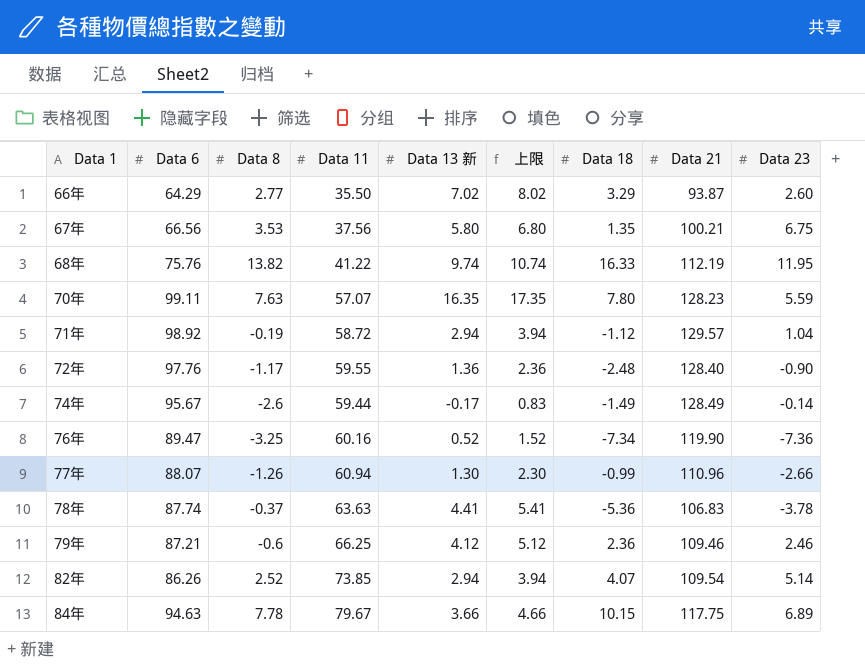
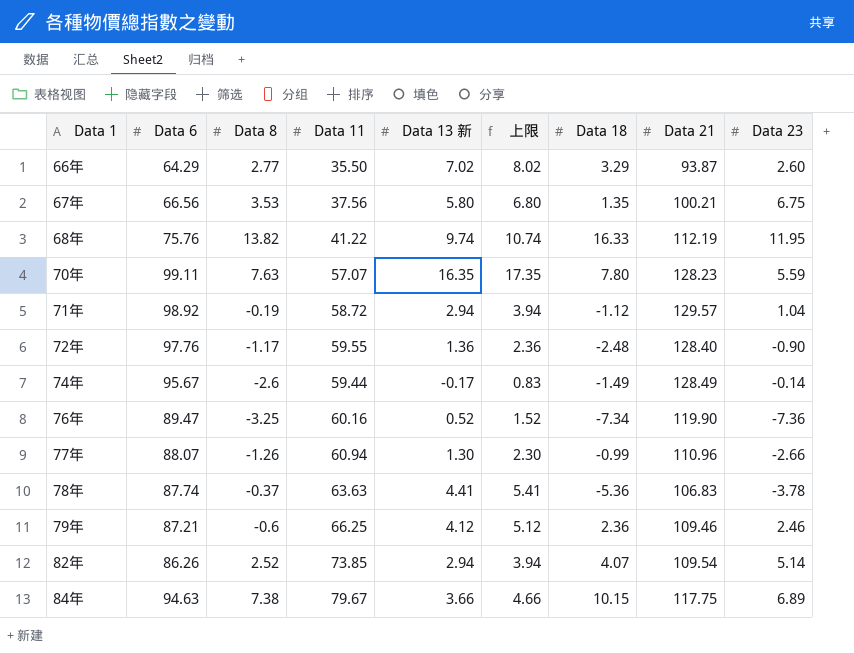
84年 | Data 8: 7.78 -> 7.38

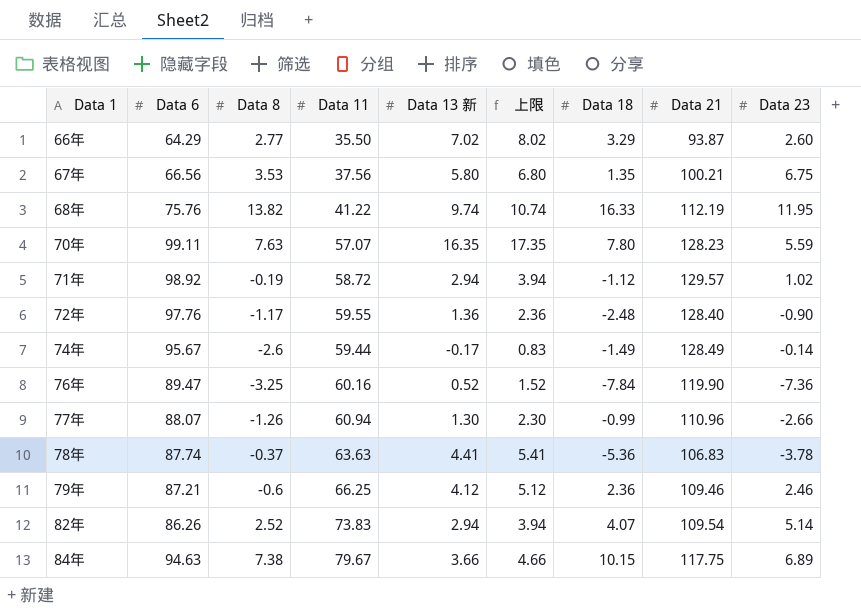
71年 | Data 23: 1.04 -> 1.02
76年 | Data 18: -7.34 -> -7.84
82年 | Data 11: 73.85 -> 73.83

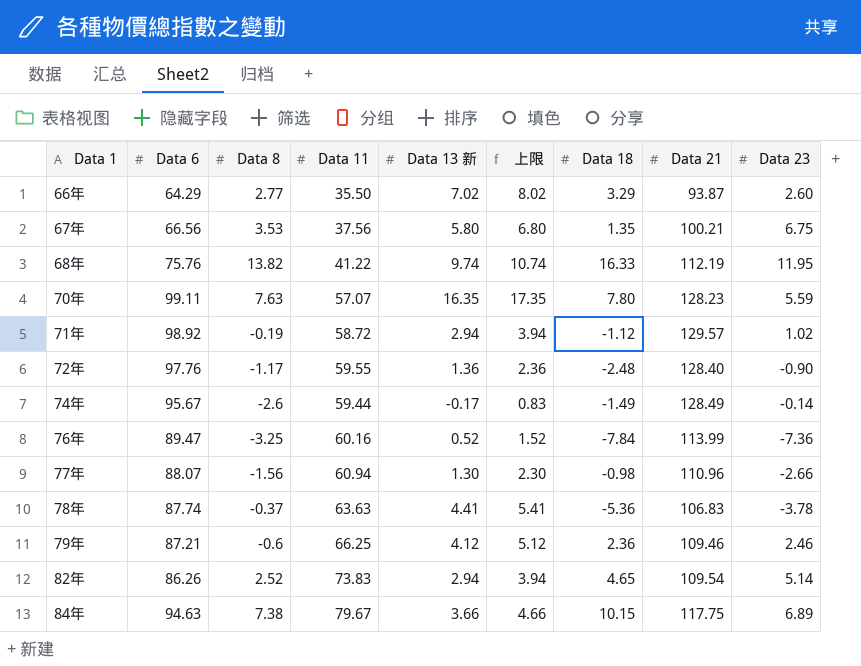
76年 | Data 21: 119.90 -> 113.99
77年 | Data 8: -1.26 -> -1.56
77年 | Data 18: -0.99 -> -0.98
82年 | Data 18: 4.07 -> 4.65

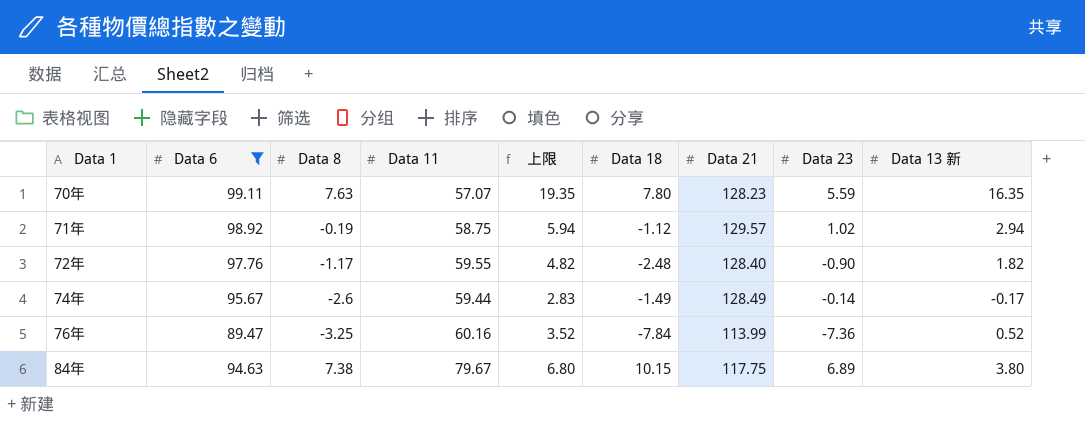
filter: none -> Data 6 >= 89.47
column 上限 | formula: [Data 13 新] + 1 -> [Data 13 新] + 3
column Data 13 新 | position: 5 -> 9
71年 | Data 11: 58.72 -> 58.75
72年 | Data 13 新: 1.36 -> 1.82
84年 | Data 13 新: 3.66 -> 3.80

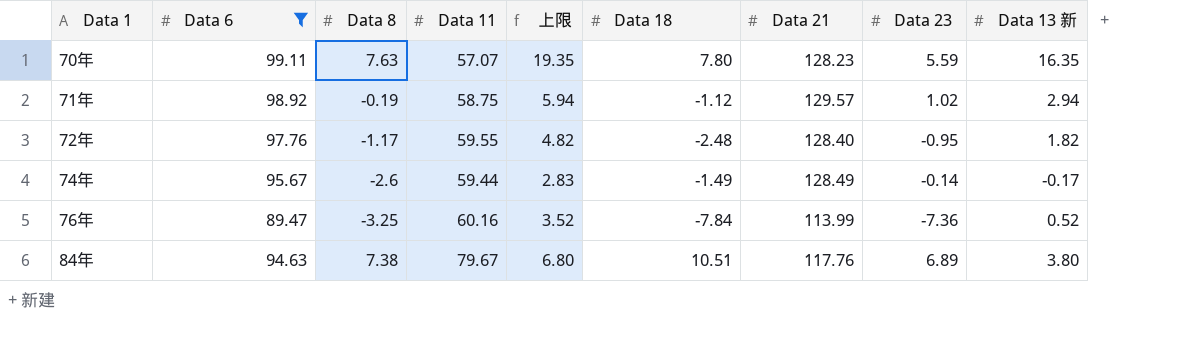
72年 | Data 23: -0.90 -> -0.95
84年 | Data 18: 10.15 -> 10.51
84年 | Data 21: 117.75 -> 117.76

